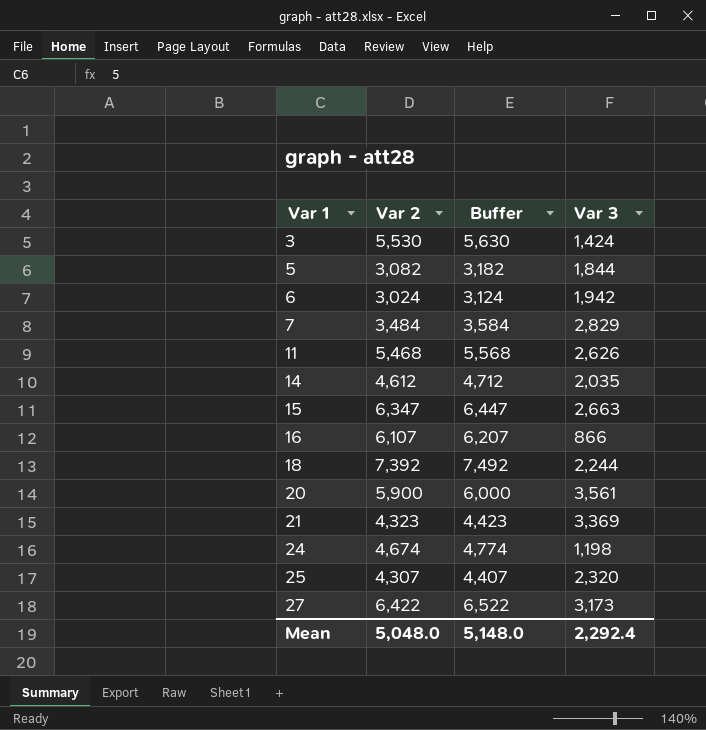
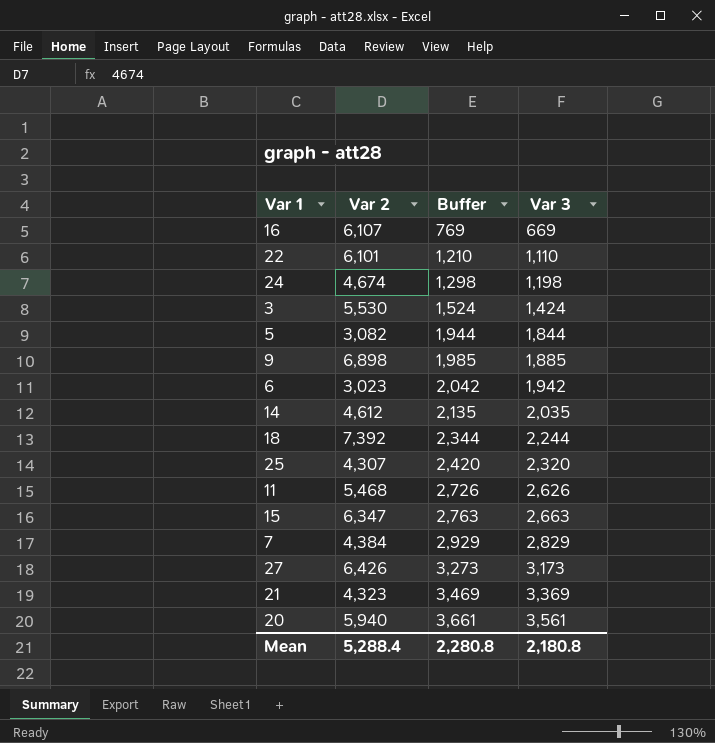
row order: Var 1 ascending -> Buffer ascending
column Buffer | formula: [Var 2] + 100 -> [Var 3] + 100
16 | Var 3: 866 -> 669
row 22: none -> 6,101 | 1,210 | 1,110
row 9: none -> 6,898 | 1,985 | 1,885
6 | Var 2: 3,024 -> 3,023
7 | Var 2: 3,484 -> 4,384
27 | Var 2: 6,422 -> 6,426
20 | Var 2: 5,900 -> 5,940
Mean | Var 2: 5,048.0 -> 5,288.4
Mean | Buffer: 5,148.0 -> 2,280.8
Mean | Var 3: 2,292.4 -> 2,180.8

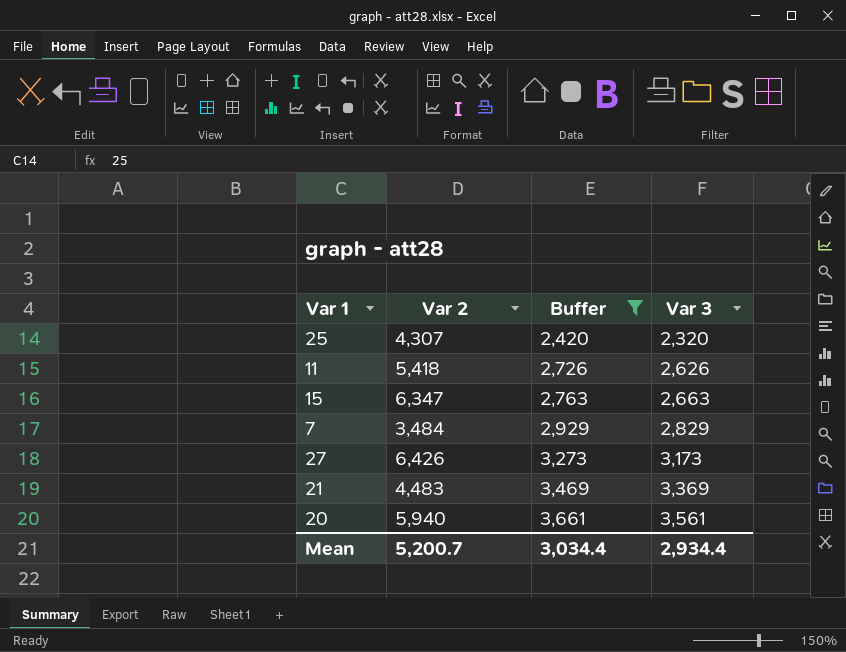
filter: none -> Buffer >= 2,420
11 | Var 2: 5,468 -> 5,418
7 | Var 2: 4,384 -> 3,484
21 | Var 2: 4,323 -> 4,483
Mean | Var 2: 5,288.4 -> 5,200.7
Mean | Buffer: 2,280.8 -> 3,034.4
Mean | Var 3: 2,180.8 -> 2,934.4

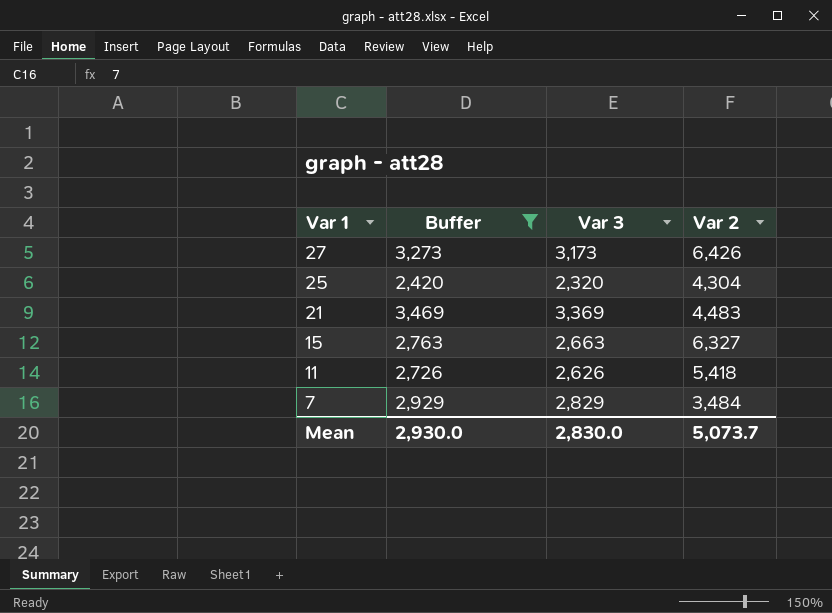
row order: Buffer ascending -> Var 1 descending
column Var 2 | position: 2 -> 4
row 20: 5,940 | 3,661 | 3,561 -> none
25 | Var 2: 4,307 -> 4,304
15 | Var 2: 6,347 -> 6,327
Mean | Buffer: 3,034.4 -> 2,930.0
Mean | Var 3: 2,934.4 -> 2,830.0
Mean | Var 2: 5,200.7 -> 5,073.7

